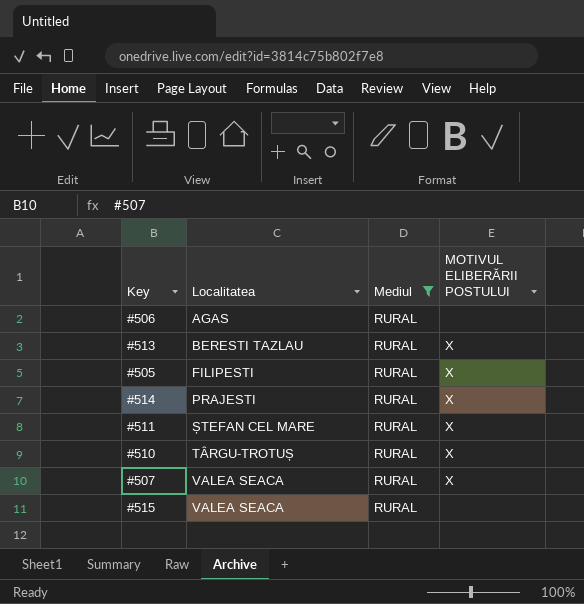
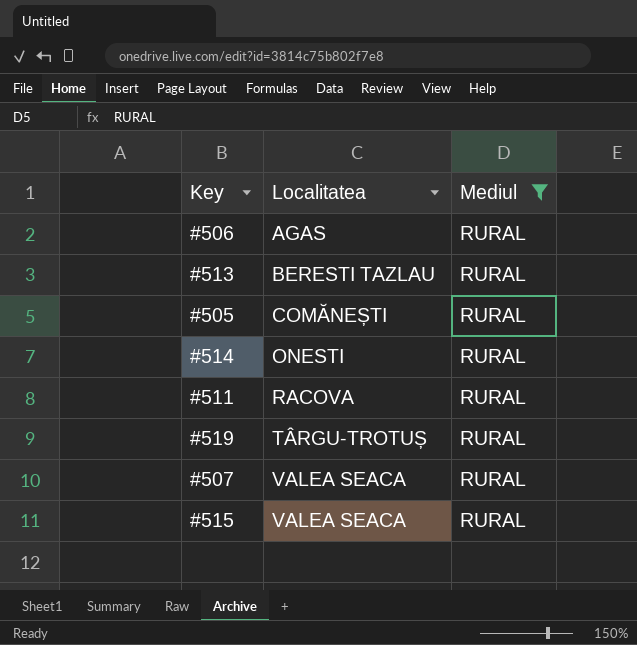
column MOTIVUL ELIBERĂRII POSTULUI | position: 4 -> none
row #510: TÂRGU-TROTUȘ | RURAL | X -> none
#505 | Localitatea: FILIPESTI -> COMĂNEȘTI
#514 | Localitatea: PRAJESTI -> ONESTI
#511 | Localitatea: ȘTEFAN CEL MARE -> RACOVA
row #519: none -> TÂRGU-TROTUȘ | RURAL

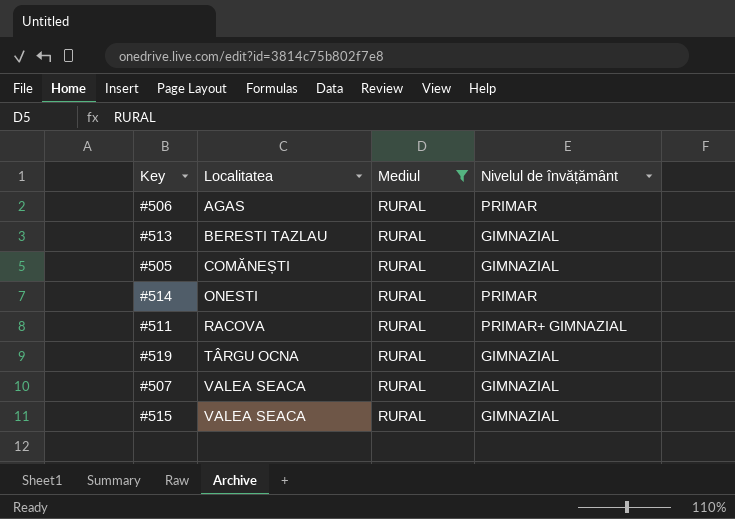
column Nivelul de învățământ | position: none -> 4
#519 | Localitatea: TÂRGU-TROTUȘ -> TÂRGU OCNA

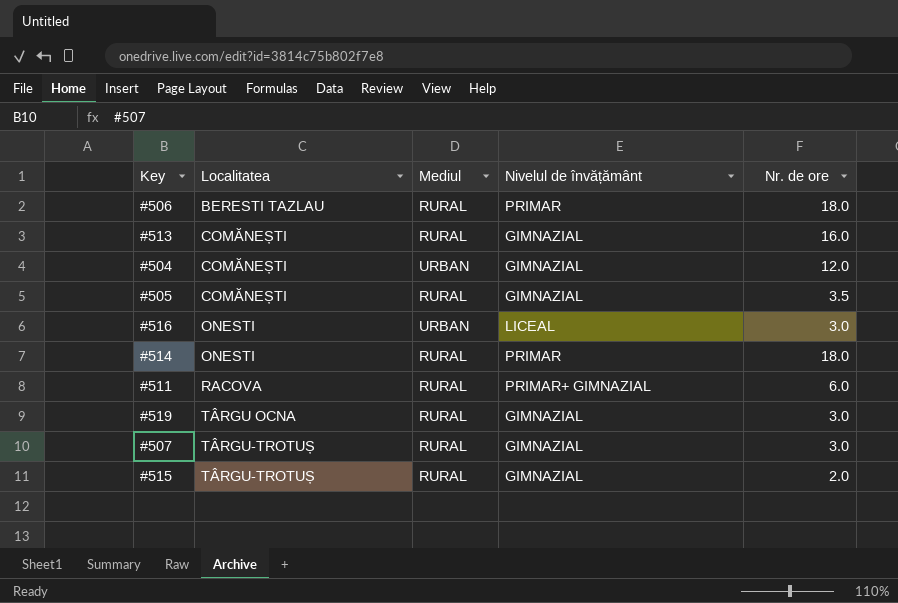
filter: Mediul = RURAL -> none
column Nr. de ore | position: none -> 5
#506 | Localitatea: AGAS -> BERESTI TAZLAU
#513 | Localitatea: BERESTI TAZLAU -> COMĂNEȘTI
#507 | Localitatea: VALEA SEACA -> TÂRGU-TROTUȘ
#515 | Localitatea: VALEA SEACA -> TÂRGU-TROTUȘ

